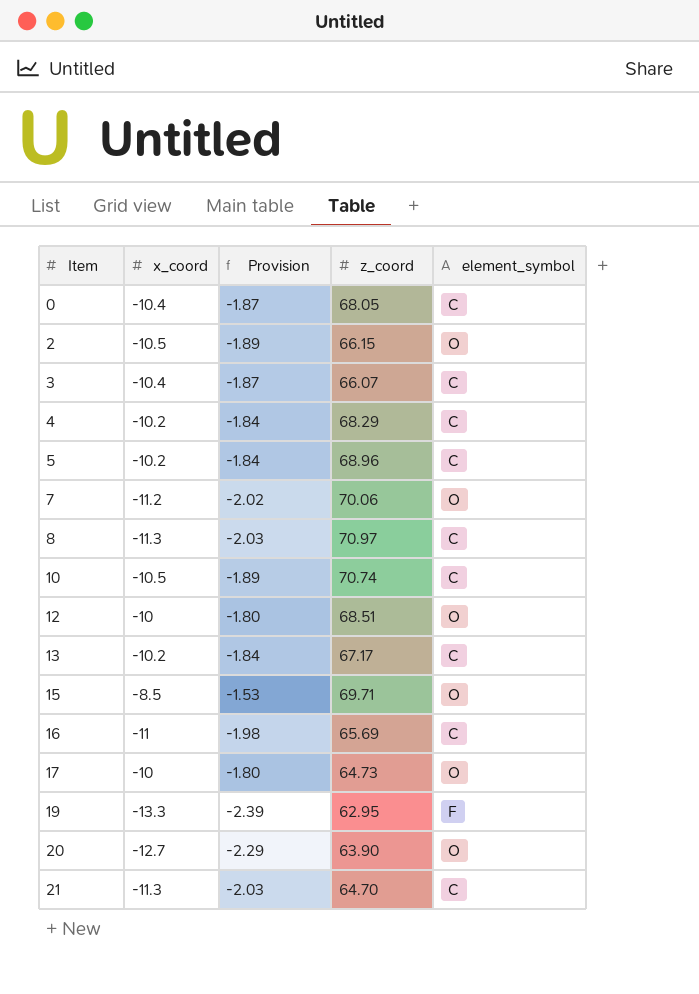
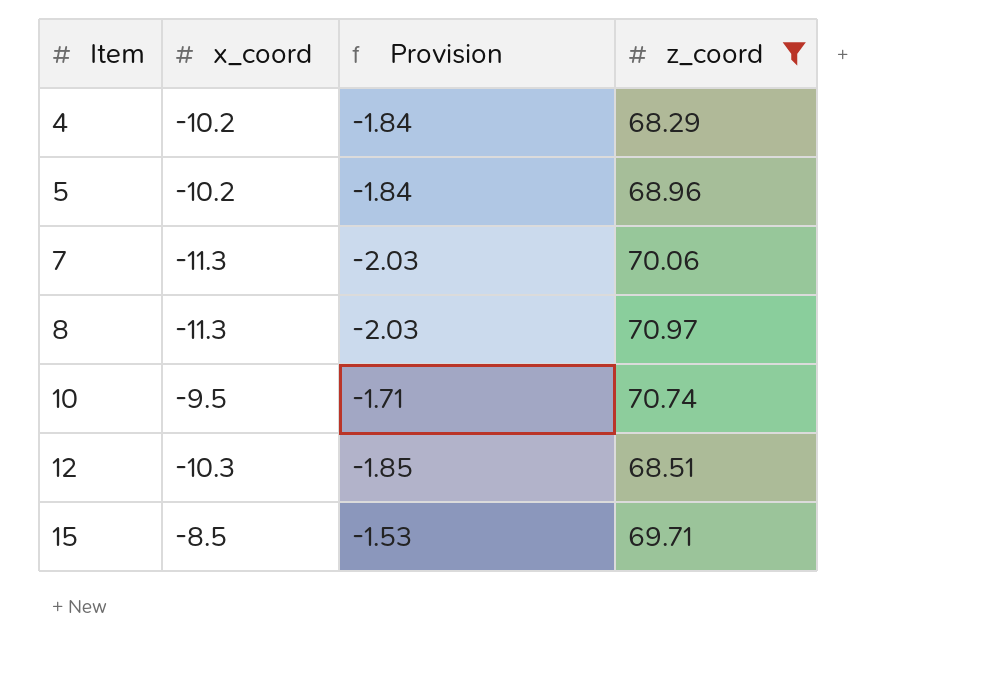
filter: none -> z_coord >= 68.29
column element_symbol | position: 5 -> none
7 | x_coord: -11.2 -> -11.3
7 | Provision: -2.02 -> -2.03
10 | x_coord: -10.5 -> -9.5
10 | Provision: -1.89 -> -1.71
12 | x_coord: -10 -> -10.3
12 | Provision: -1.80 -> -1.85

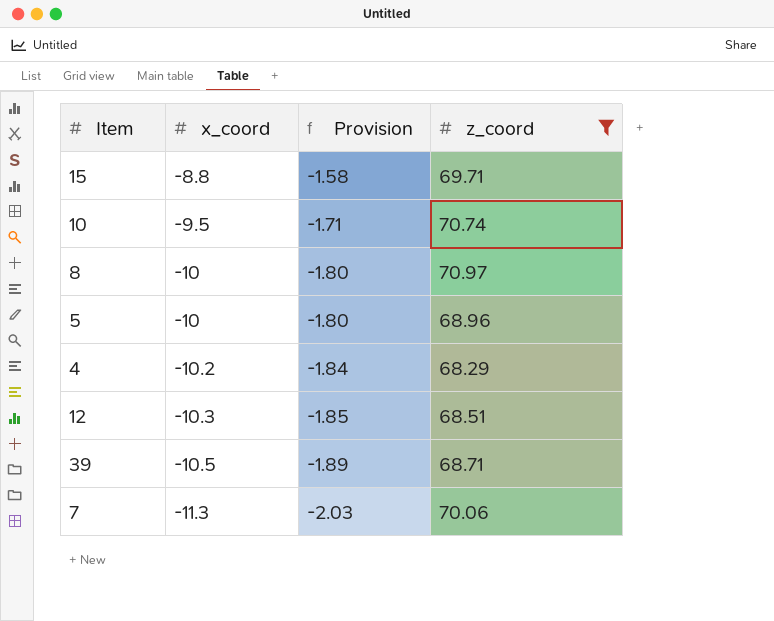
row order: Item ascending -> x_coord descending
15 | x_coord: -8.5 -> -8.8
15 | Provision: -1.53 -> -1.58
8 | x_coord: -11.3 -> -10
8 | Provision: -2.03 -> -1.80
5 | x_coord: -10.2 -> -10
5 | Provision: -1.84 -> -1.80
row 39: none -> -10.5 | -1.89 | 68.71

